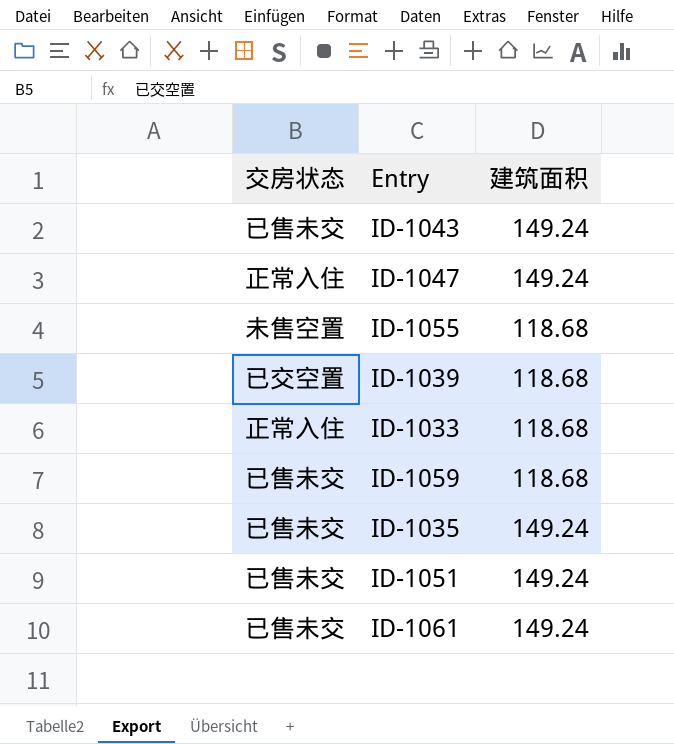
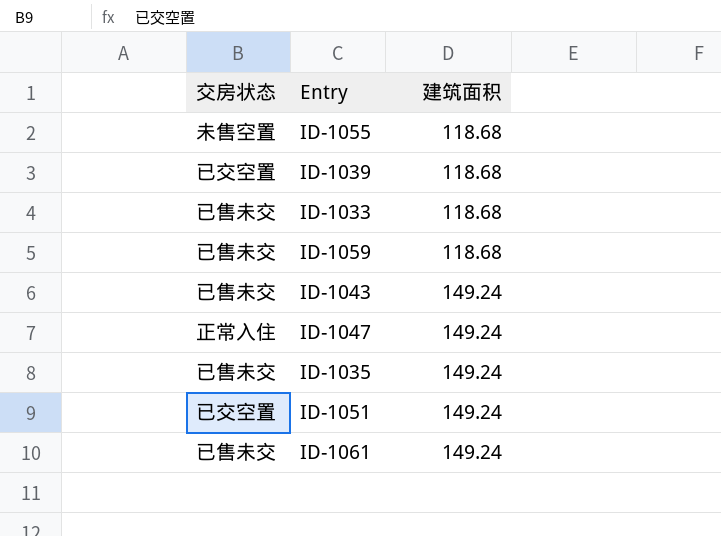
row order: none -> 建筑面积 ascending
ID-1033 | 交房状态: 正常入住 -> 已售未交
ID-1051 | 交房状态: 已售未交 -> 已交空置

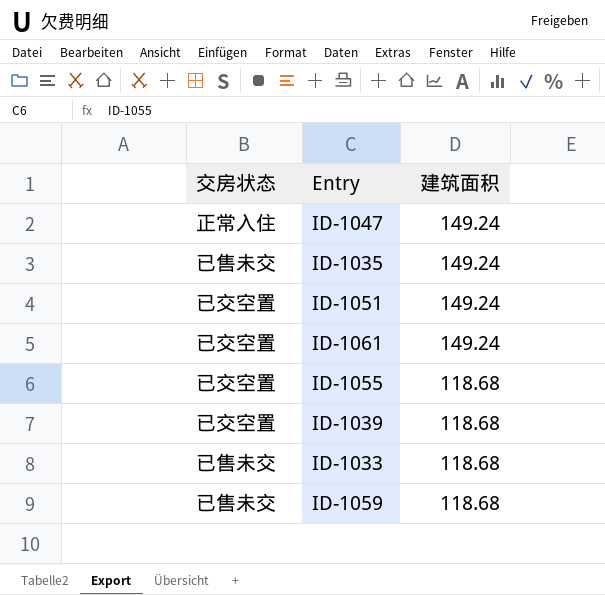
row order: 建筑面积 ascending -> 建筑面积 descending
row ID-1043: 已售未交 | 149.24 -> none
ID-1061 | 交房状态: 已售未交 -> 已交空置
ID-1055 | 交房状态: 未售空置 -> 已交空置

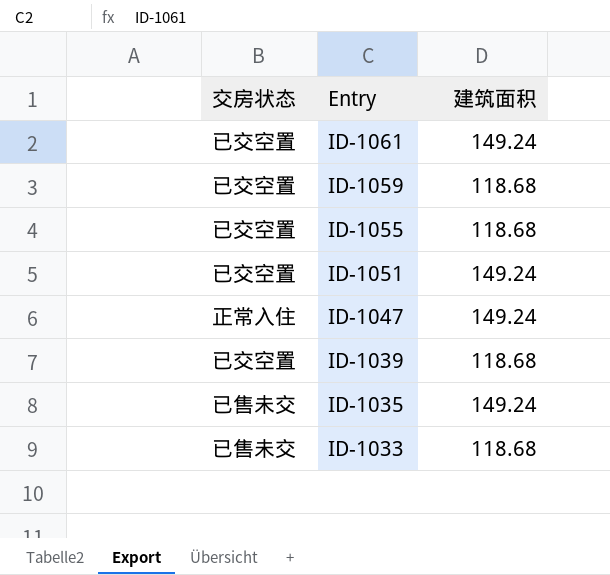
row order: 建筑面积 descending -> Entry descending
ID-1059 | 交房状态: 已售未交 -> 已交空置

